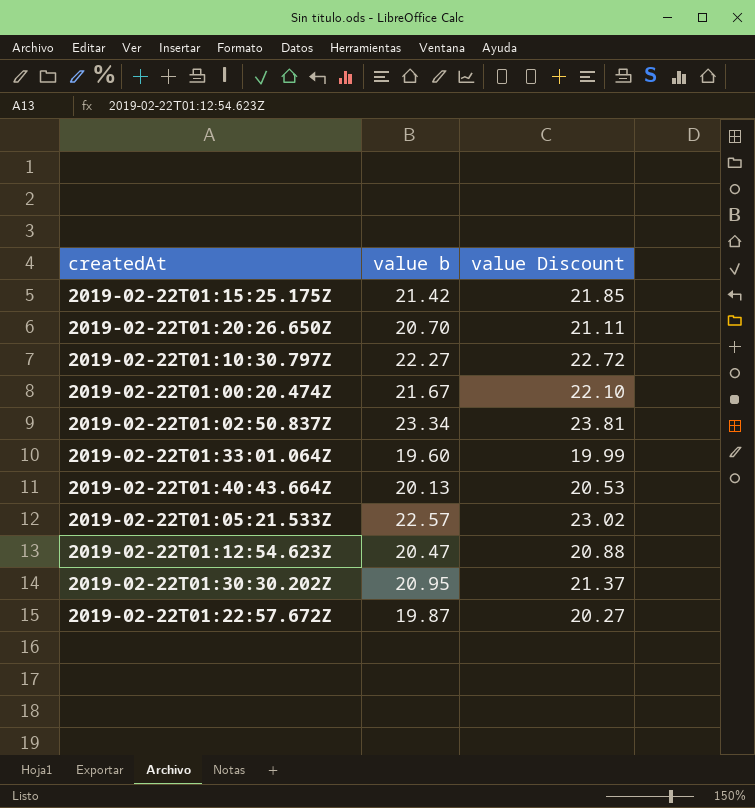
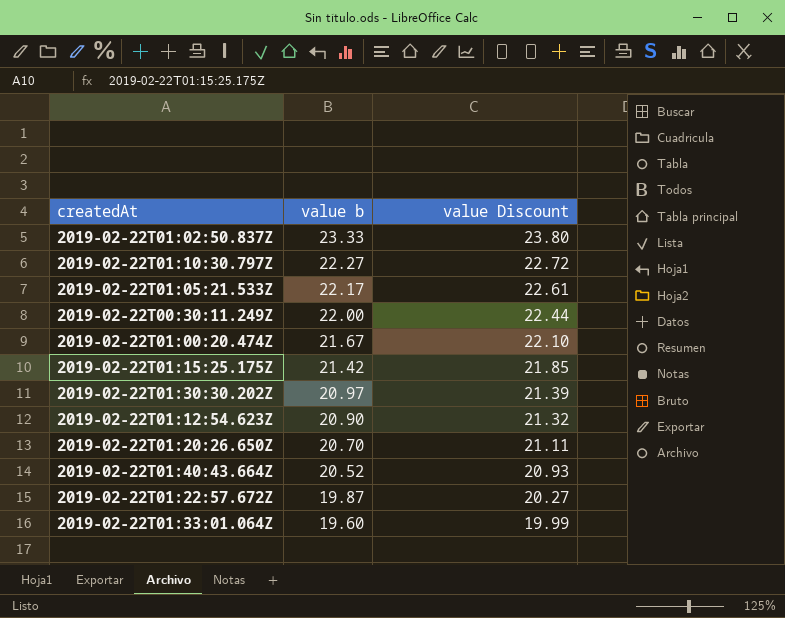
row order: none -> value b descending
2019-02-22T01:02:50.837Z | value b: 23.34 -> 23.33
2019-02-22T01:02:50.837Z | value Discount: 23.81 -> 23.80
2019-02-22T01:05:21.533Z | value b: 22.57 -> 22.17
2019-02-22T01:05:21.533Z | value Discount: 23.02 -> 22.61
row 2019-02-22T00:30:11.249Z: none -> 22.00 | 22.44
2019-02-22T01:30:30.202Z | value b: 20.95 -> 20.97
2019-02-22T01:30:30.202Z | value Discount: 21.37 -> 21.39
2019-02-22T01:12:54.623Z | value b: 20.47 -> 20.90
2019-02-22T01:12:54.623Z | value Discount: 20.88 -> 21.32
2019-02-22T01:40:43.664Z | value b: 20.13 -> 20.52
2019-02-22T01:40:43.664Z | value Discount: 20.53 -> 20.93

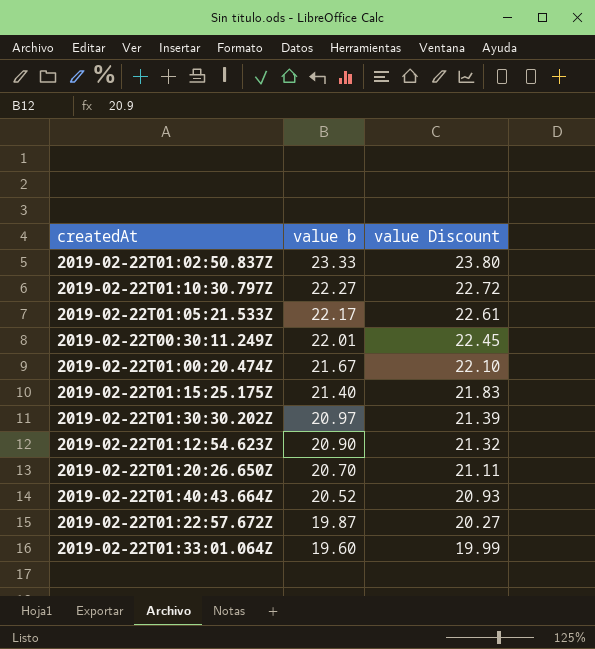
2019-02-22T00:30:11.249Z | value b: 22.00 -> 22.01
2019-02-22T00:30:11.249Z | value Discount: 22.44 -> 22.45
2019-02-22T01:15:25.175Z | value b: 21.42 -> 21.40
2019-02-22T01:15:25.175Z | value Discount: 21.85 -> 21.83

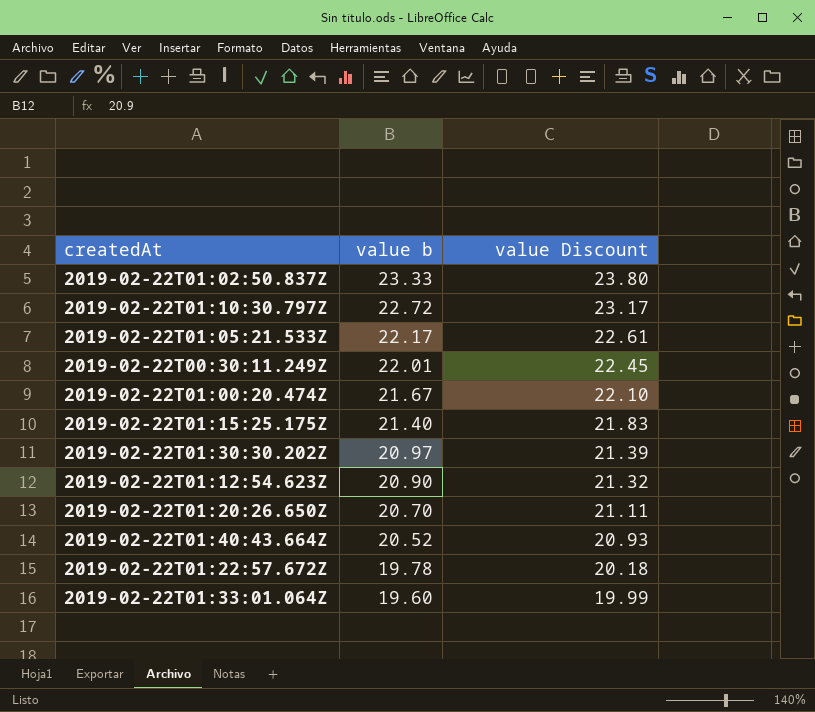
2019-02-22T01:10:30.797Z | value b: 22.27 -> 22.72
2019-02-22T01:10:30.797Z | value Discount: 22.72 -> 23.17
2019-02-22T01:22:57.672Z | value b: 19.87 -> 19.78
2019-02-22T01:22:57.672Z | value Discount: 20.27 -> 20.18

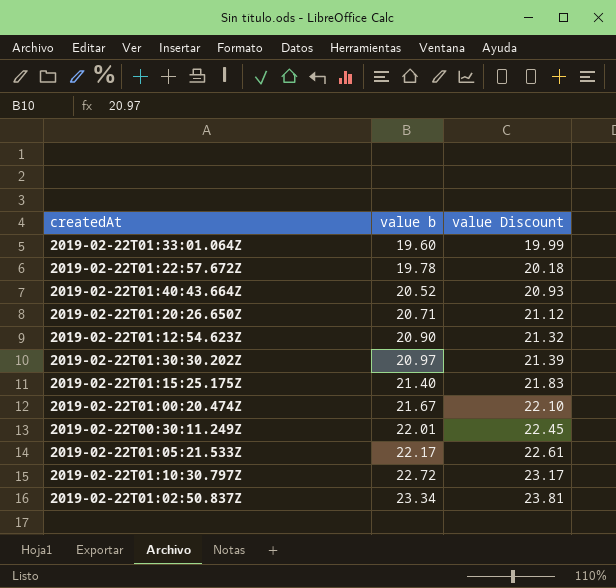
row order: value b descending -> value b ascending
2019-02-22T01:20:26.650Z | value b: 20.70 -> 20.71
2019-02-22T01:20:26.650Z | value Discount: 21.11 -> 21.12
2019-02-22T01:02:50.837Z | value b: 23.33 -> 23.34
2019-02-22T01:02:50.837Z | value Discount: 23.80 -> 23.81

